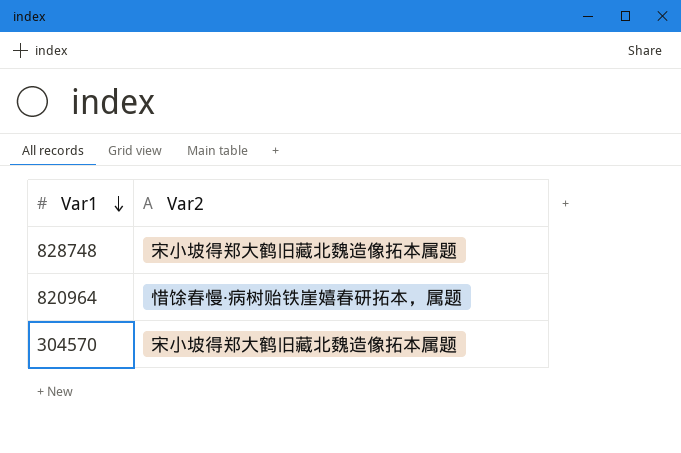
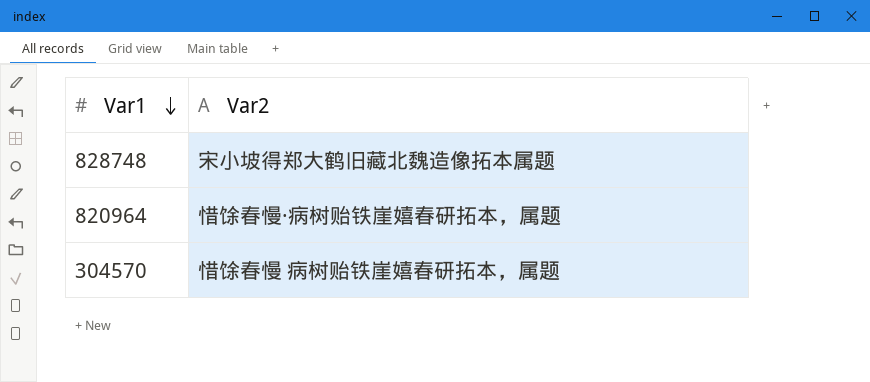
304570 | Var2: 宋小坡得郑大鹤旧藏北魏造像拓本属题 -> 惜馀春慢 病树贻铁崖嬉春研拓本，属题

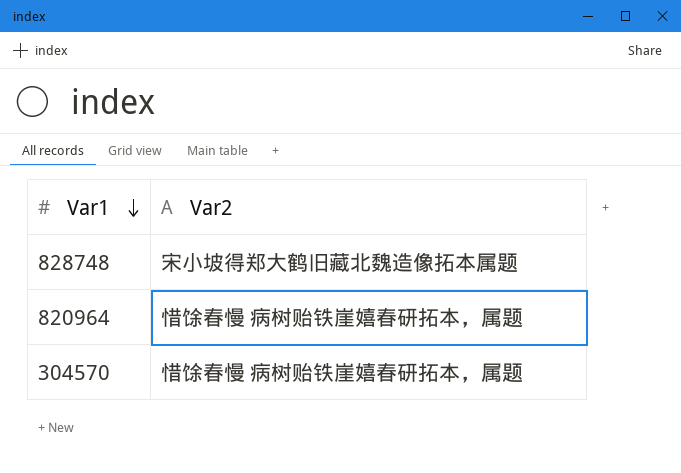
820964 | Var2: 惜馀春慢·病树贻铁崖嬉春研拓本，属题 -> 惜馀春慢 病树贻铁崖嬉春研拓本，属题

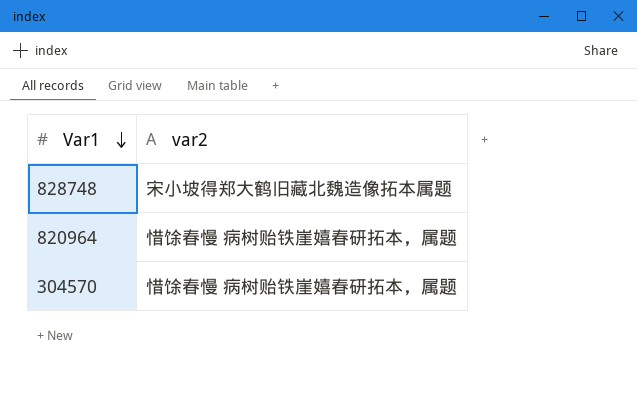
column name: Var2 -> var2

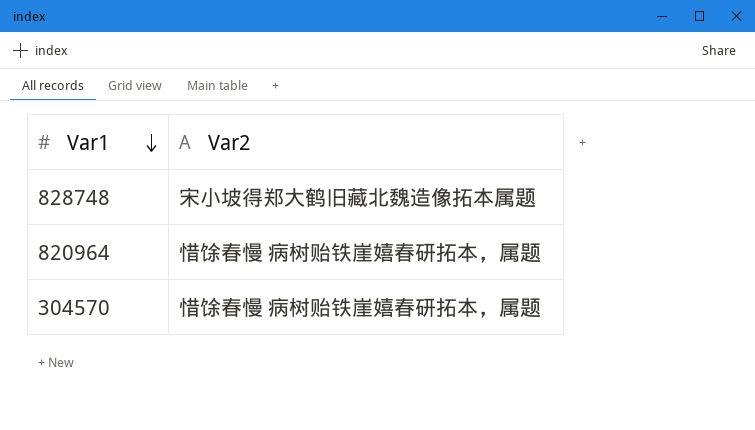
column name: var2 -> Var2

